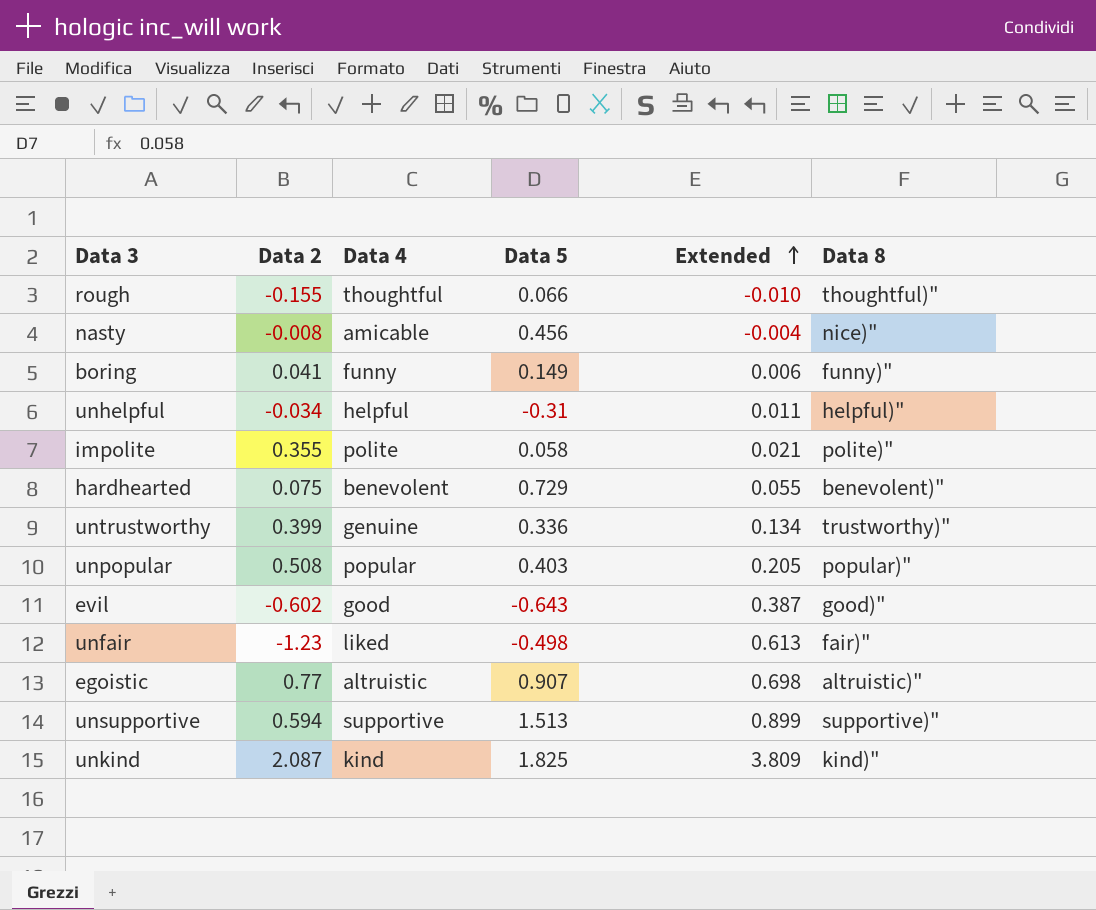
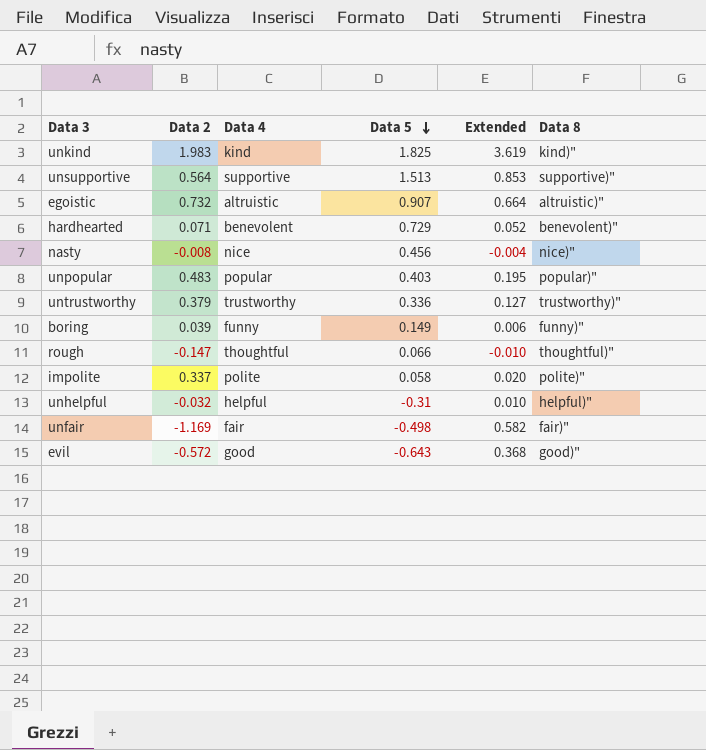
row order: Extended ascending -> Data 5 descending
unkind | Data 2: 2.087 -> 1.983
unkind | Extended: 3.809 -> 3.619
unsupportive | Data 2: 0.594 -> 0.564
unsupportive | Extended: 0.899 -> 0.853
egoistic | Data 2: 0.77 -> 0.732
egoistic | Extended: 0.698 -> 0.664
hardhearted | Data 2: 0.075 -> 0.071
hardhearted | Extended: 0.055 -> 0.052
nasty | Data 4: amicable -> nice
unpopular | Data 2: 0.508 -> 0.483
unpopular | Extended: 0.205 -> 0.195
untrustworthy | Data 2: 0.399 -> 0.379
untrustworthy | Data 4: genuine -> trustworthy
untrustworthy | Extended: 0.134 -> 0.127
boring | Data 2: 0.041 -> 0.039
rough | Data 2: -0.155 -> -0.147
impolite | Data 2: 0.355 -> 0.337
impolite | Extended: 0.021 -> 0.020
unhelpful | Data 2: -0.034 -> -0.032
unhelpful | Extended: 0.011 -> 0.010
unfair | Data 2: -1.23 -> -1.169
unfair | Data 4: liked -> fair
unfair | Extended: 0.613 -> 0.582
evil | Data 2: -0.602 -> -0.572
evil | Extended: 0.387 -> 0.368

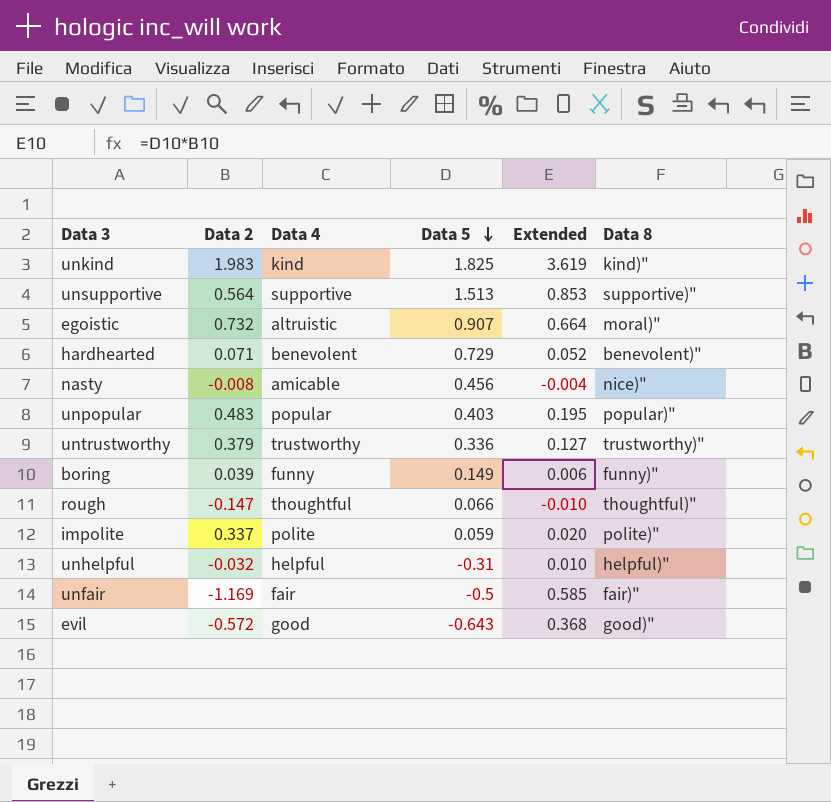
egoistic | Data 8: altruistic)" -> moral)"
nasty | Data 4: nice -> amicable
impolite | Data 5: 0.058 -> 0.059
unfair | Data 5: -0.498 -> -0.5
unfair | Extended: 0.582 -> 0.585

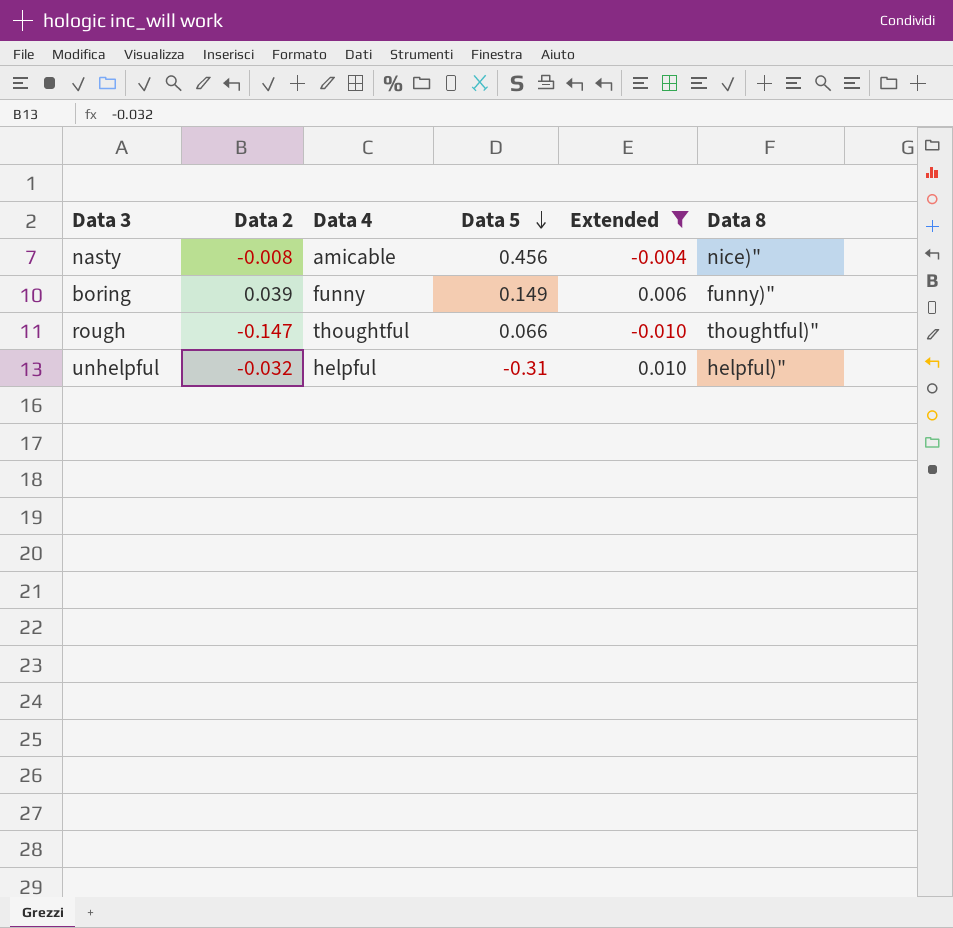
filter: none -> Extended <= 0.010

